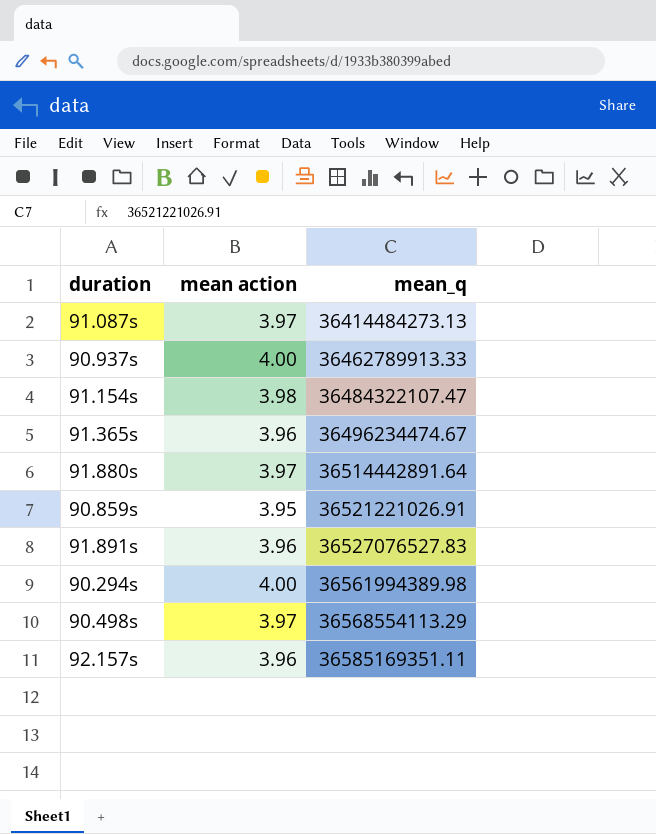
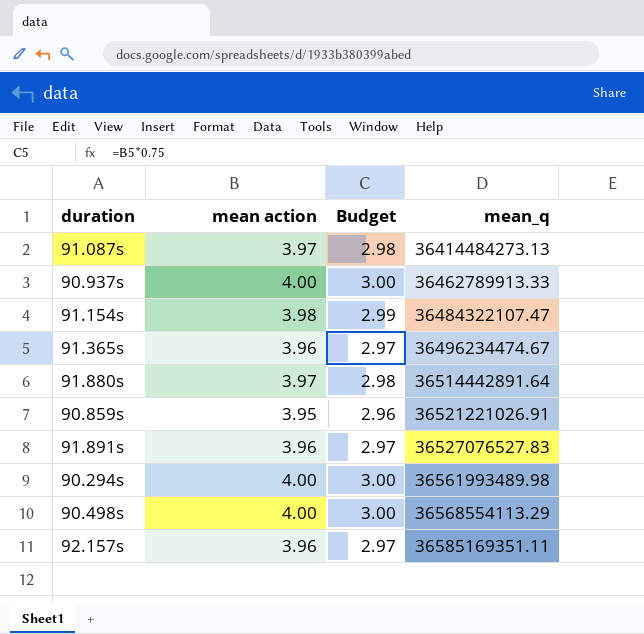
column Budget | formula: none -> [mean action] * 0.75
90.294s | mean_q: 36561994389.98 -> 36561993489.98
90.498s | mean action: 3.97 -> 4.00

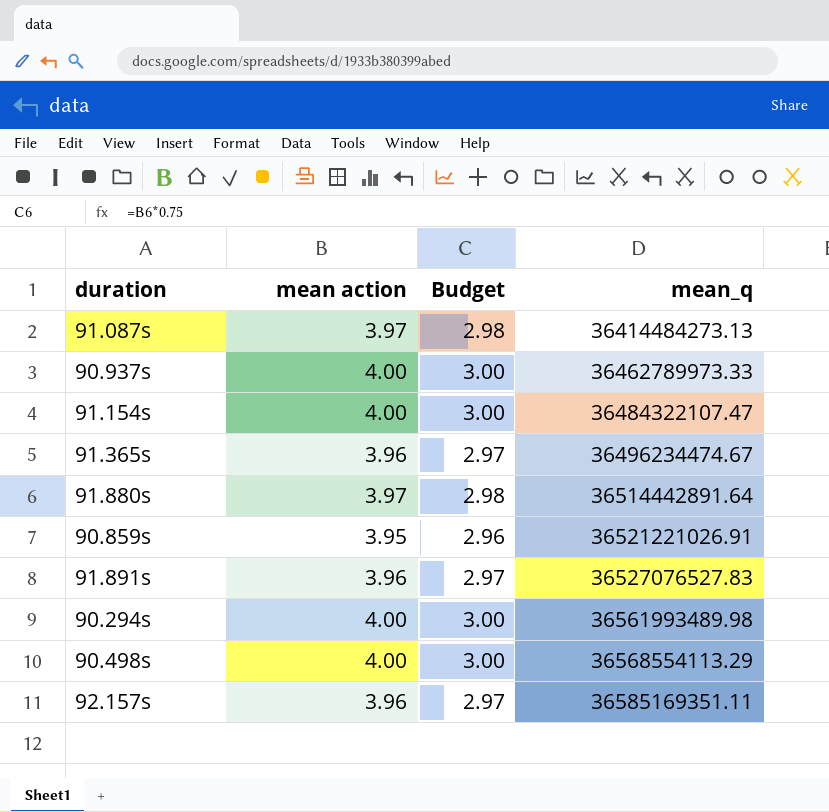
90.937s | mean_q: 36462789913.33 -> 36462789973.33
91.154s | mean action: 3.98 -> 4.00
91.154s | Budget: 2.99 -> 3.00

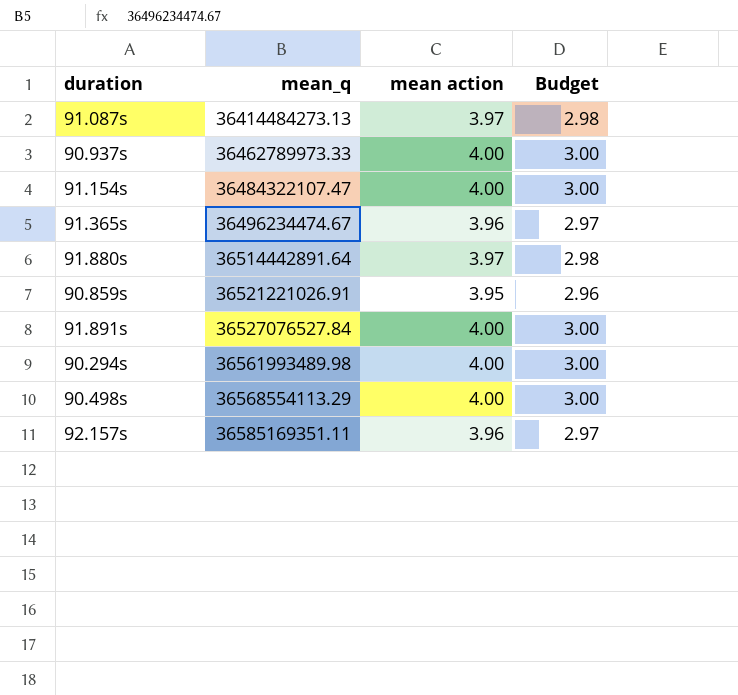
column mean_q | position: 4 -> 2
91.891s | mean_q: 36527076527.83 -> 36527076527.84
91.891s | mean action: 3.96 -> 4.00
91.891s | Budget: 2.97 -> 3.00

